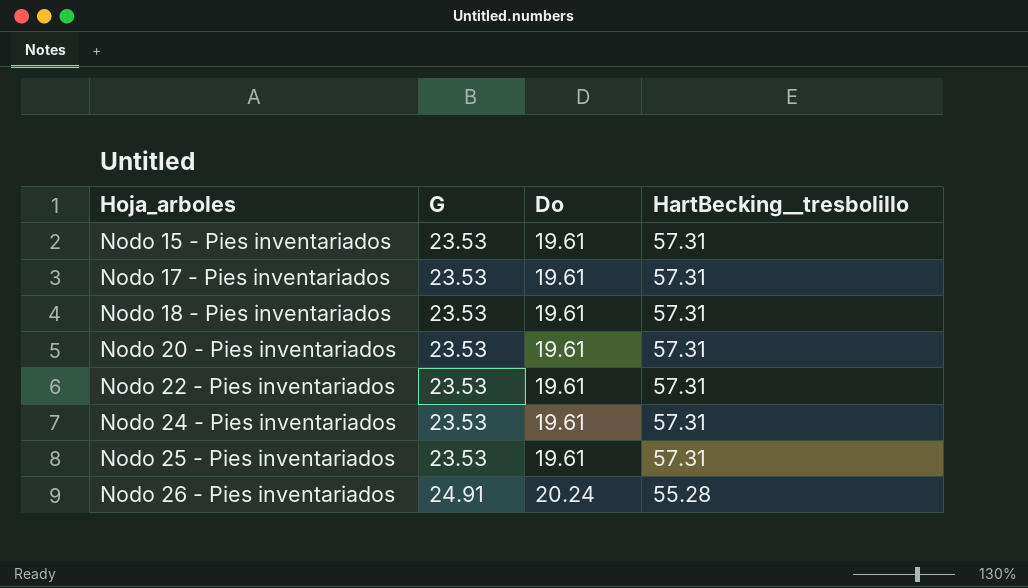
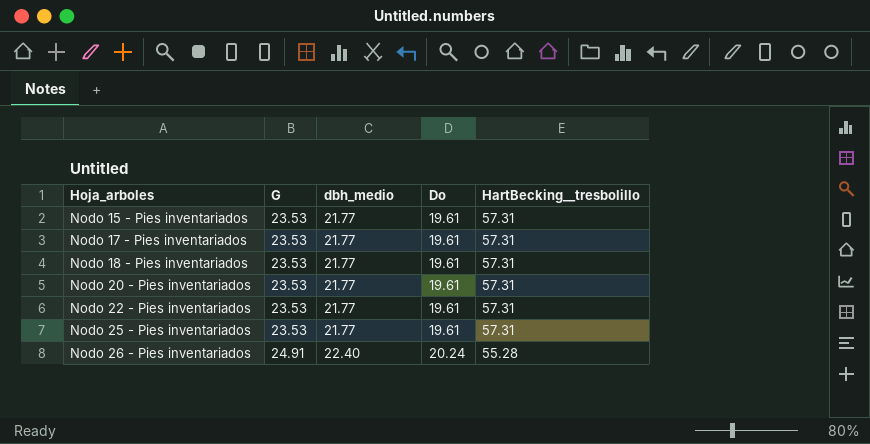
column dbh_medio | position: none -> 3
row Nodo 24 - Pies inventariados: 23.53 | 19.61 | 57.31 -> none

